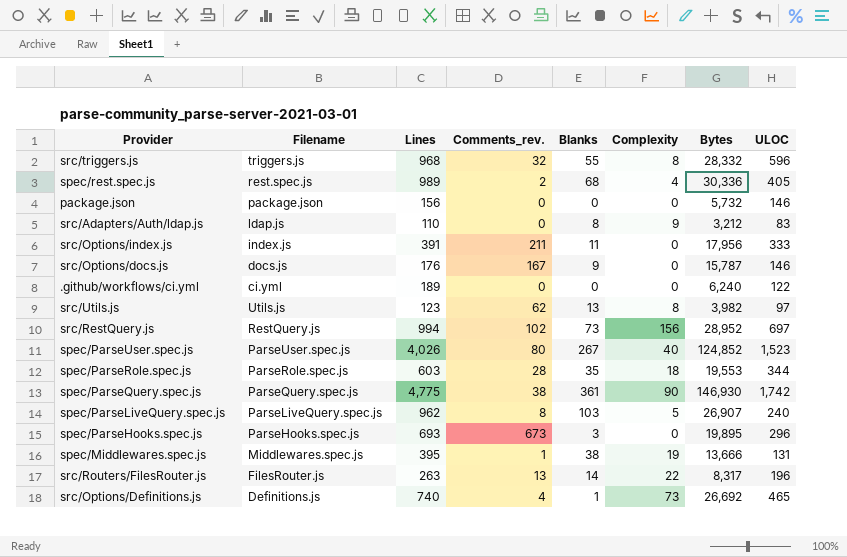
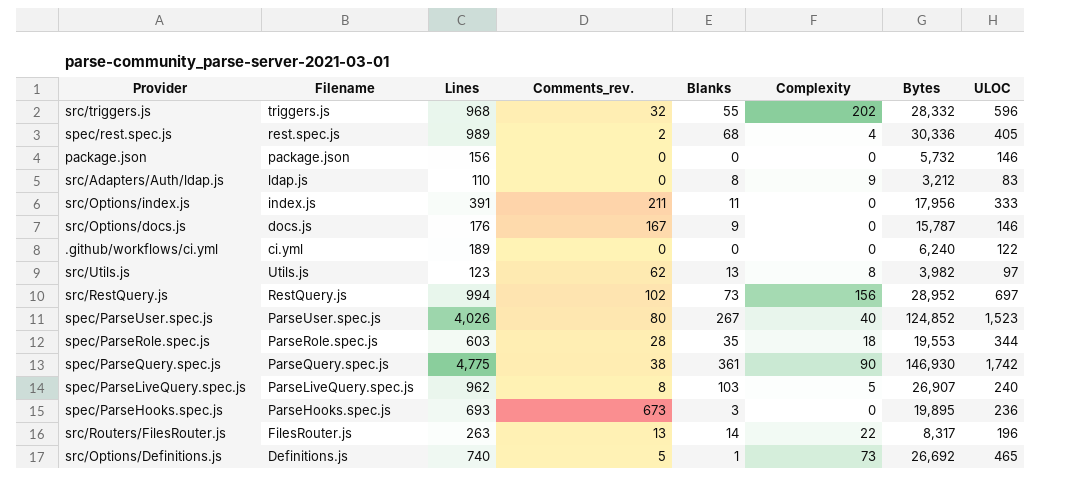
row spec/Middlewares.spec.js: Middlewares.spec.js | 395 | 1 | 38 | 19 | 13,666 | 131 -> none
src/triggers.js | Complexity: 8 -> 202
spec/ParseHooks.spec.js | ULOC: 296 -> 236
src/Options/Definitions.js | Comments_rev.: 4 -> 5

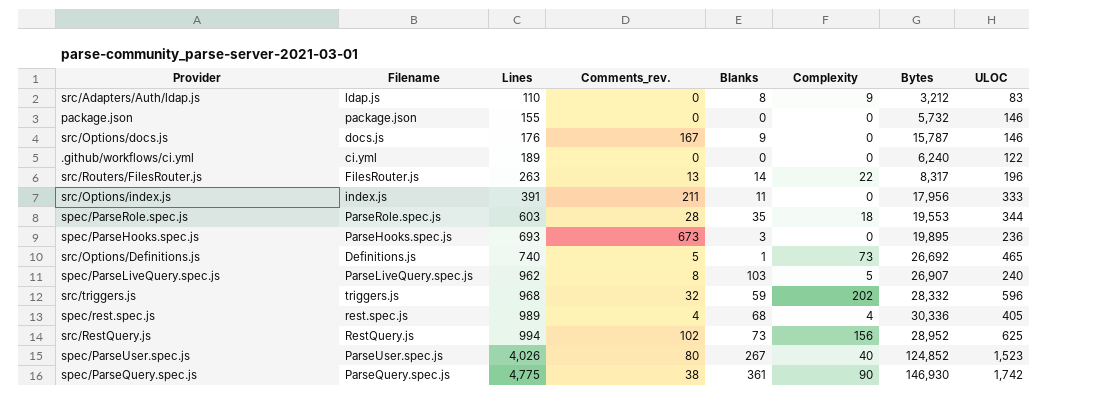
row order: none -> Lines ascending
row src/Utils.js: Utils.js | 123 | 62 | 13 | 8 | 3,982 | 97 -> none
package.json | Lines: 156 -> 155
src/triggers.js | Blanks: 55 -> 59
spec/rest.spec.js | Comments_rev.: 2 -> 4
src/RestQuery.js | ULOC: 697 -> 625

